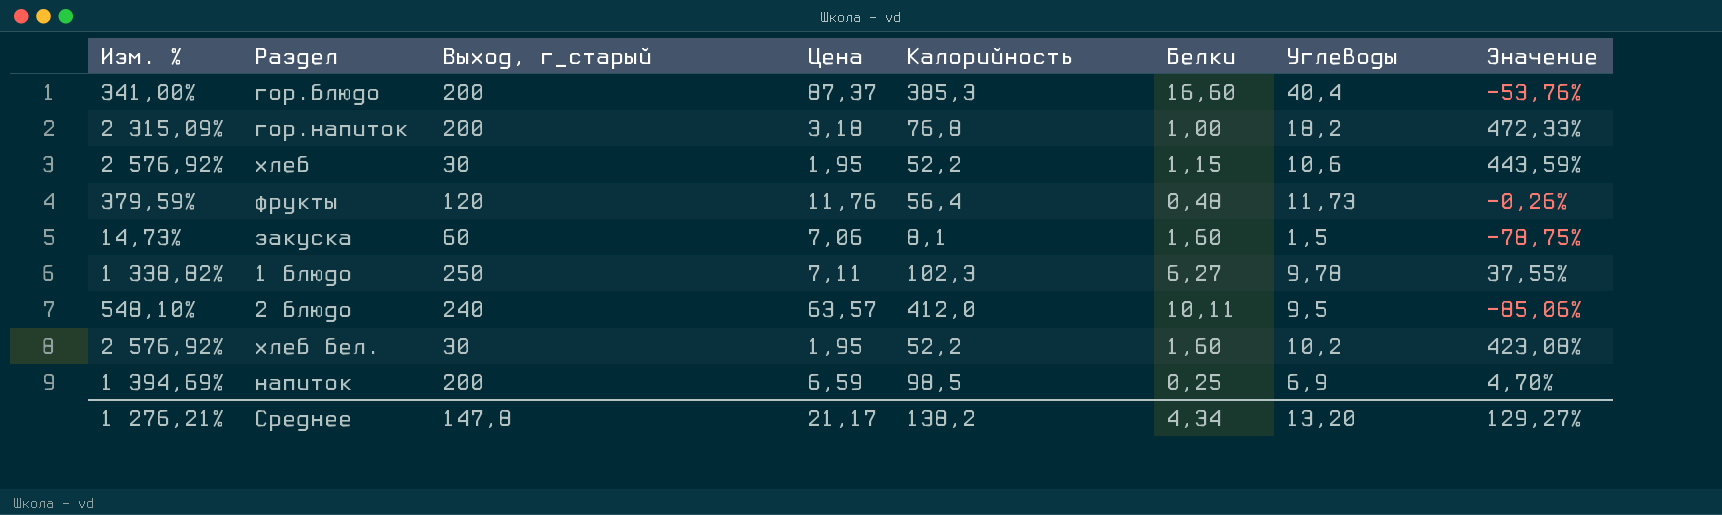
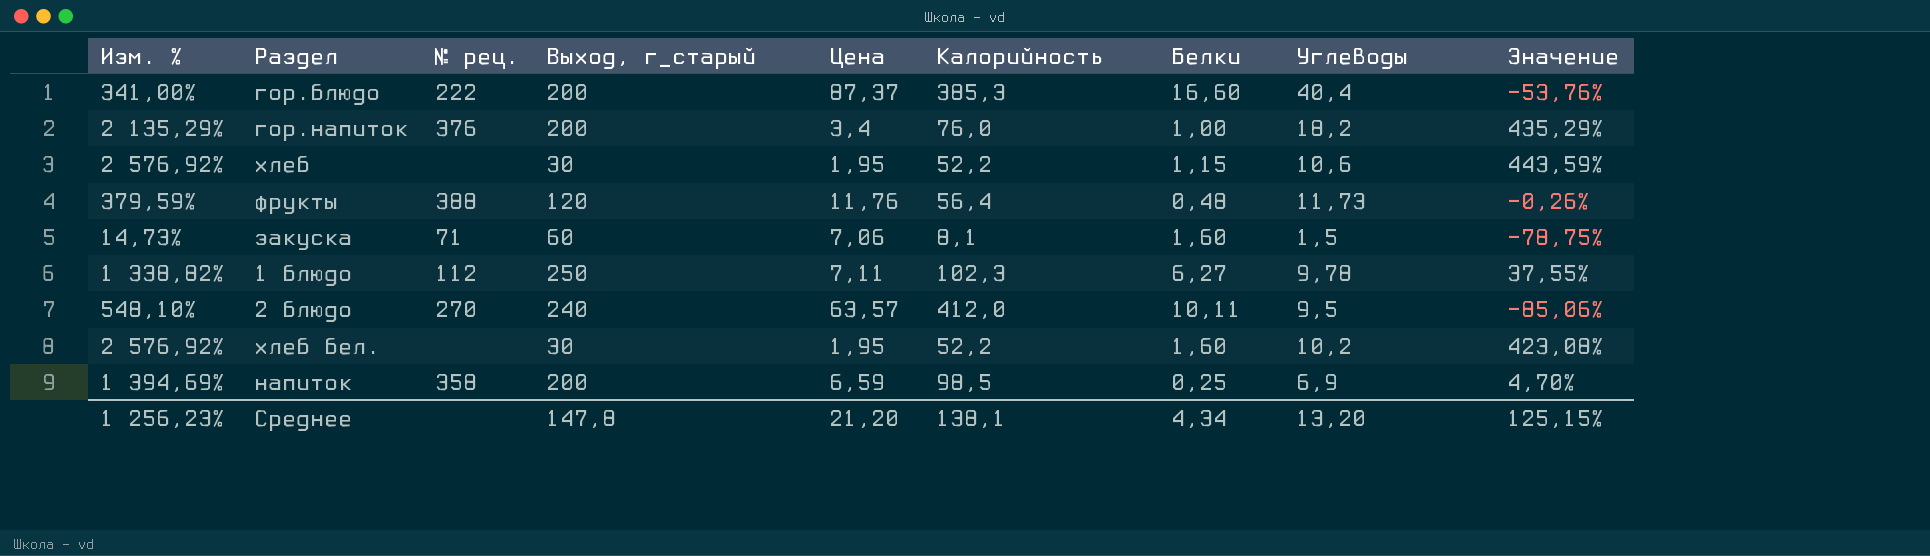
column № рец. | position: none -> 3
гор.напиток | Изм. %: 2 315,09% -> 2 135,29%
гор.напиток | Цена: 3,18 -> 3,4
гор.напиток | Калорийность: 76,8 -> 76,0
гор.напиток | Значение: 472,33% -> 435,29%
Среднее | Изм. %: 1 276,21% -> 1 256,23%
Среднее | Цена: 21,17 -> 21,20
Среднее | Калорийность: 138,2 -> 138,1
Среднее | Значение: 129,27% -> 125,15%

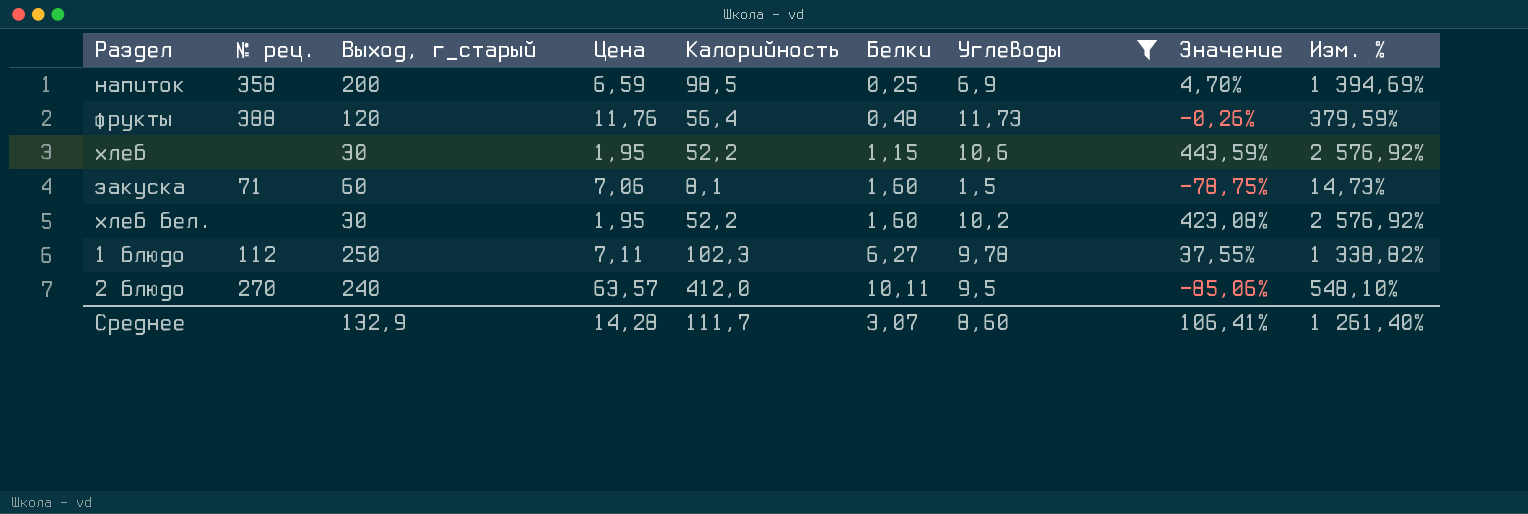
filter: none -> Углеводы <= 11,73
row order: none -> Белки ascending
column Изм. % | position: 1 -> 9
Среднее | Выход, г_старый: 147,8 -> 132,9
Среднее | Цена: 21,20 -> 14,28
Среднее | Калорийность: 138,1 -> 111,7
Среднее | Белки: 4,34 -> 3,07
Среднее | Углеводы: 13,20 -> 8,60
Среднее | Значение: 125,15% -> 106,41%
Среднее | Изм. %: 1 256,23% -> 1 261,40%

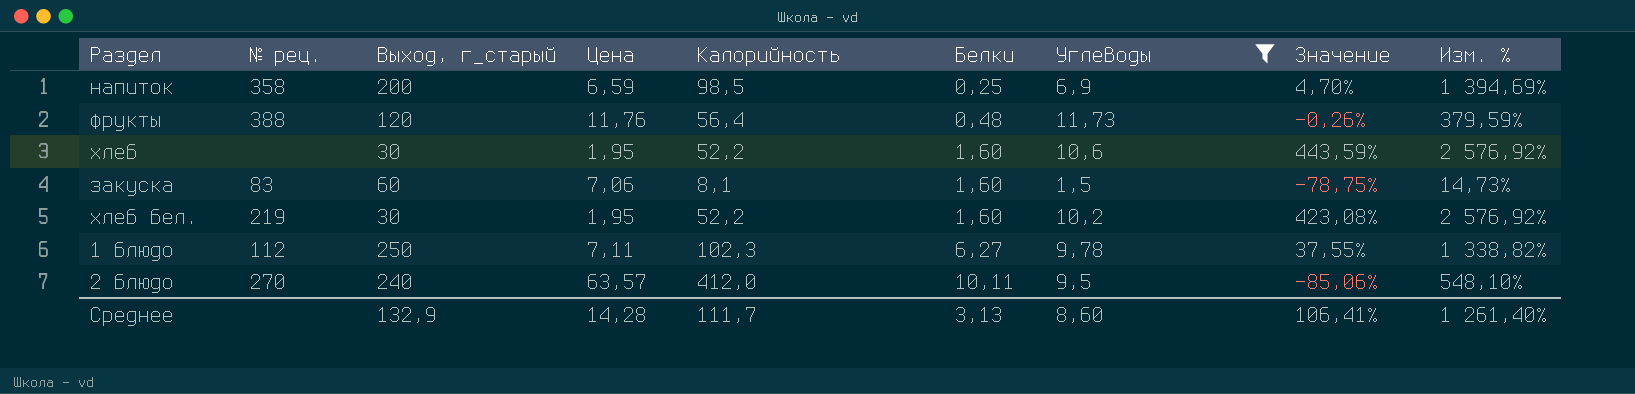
хлеб | Белки: 1,15 -> 1,60
закуска | № рец.: 71 -> 83
хлеб бел. | № рец.: none -> 219
Среднее | Белки: 3,07 -> 3,13

